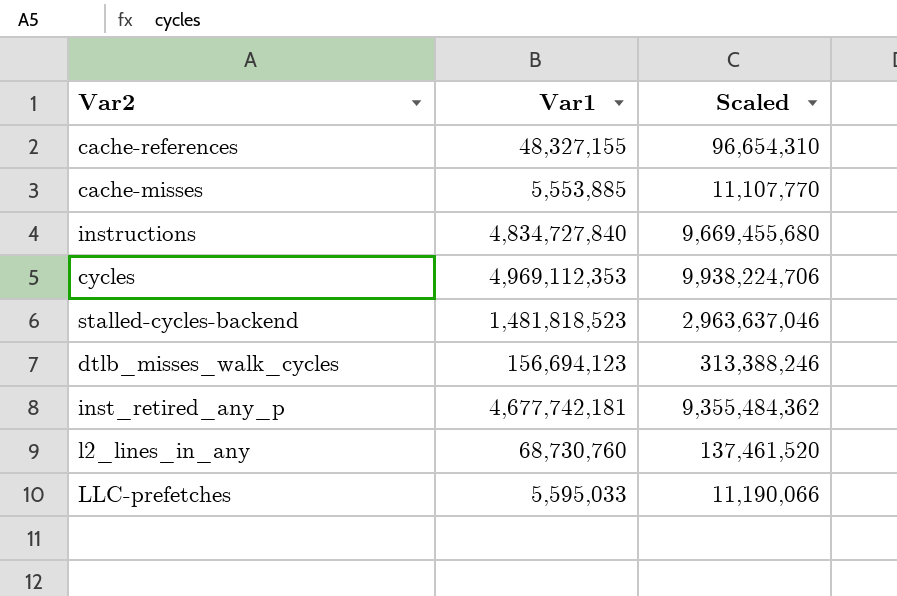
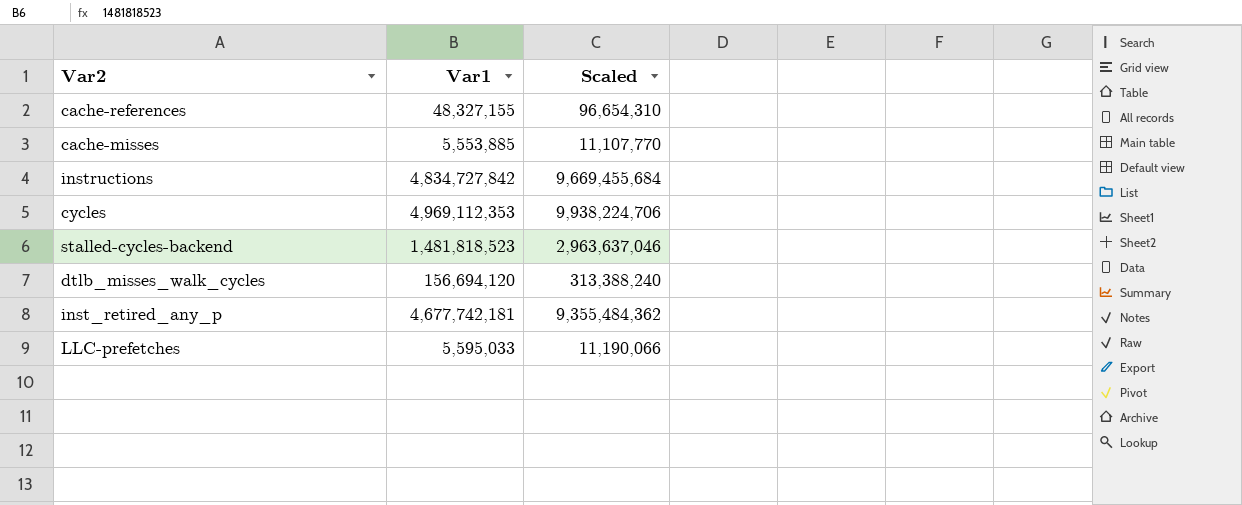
row l2_lines_in_any: 68,730,760 | 137,461,520 -> none
instructions | Var1: 4,834,727,840 -> 4,834,727,842
instructions | Scaled: 9,669,455,680 -> 9,669,455,684
dtlb_misses_walk_cycles | Var1: 156,694,123 -> 156,694,120
dtlb_misses_walk_cycles | Scaled: 313,388,246 -> 313,388,240

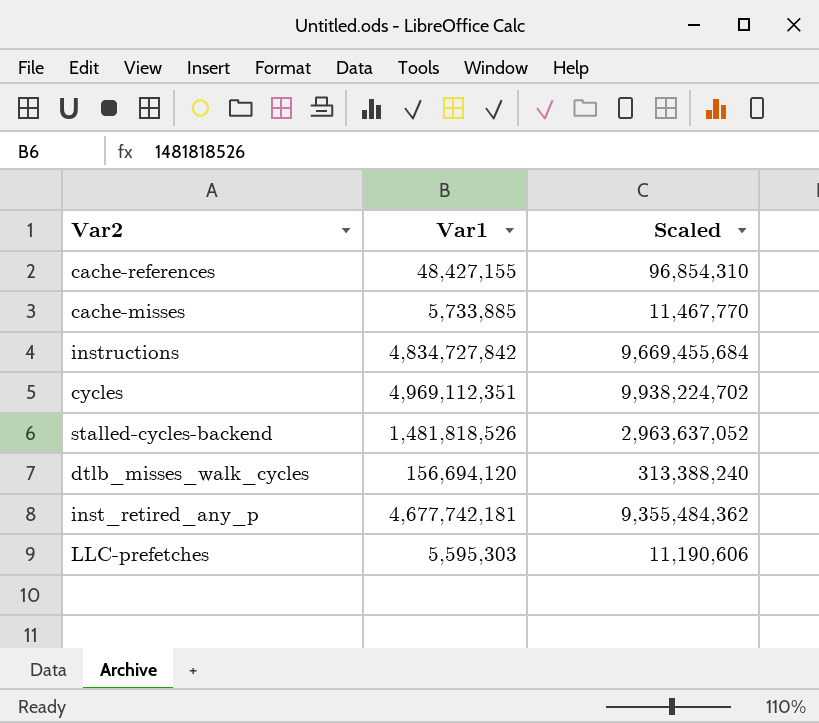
cache-references | Var1: 48,327,155 -> 48,427,155
cache-references | Scaled: 96,654,310 -> 96,854,310
cache-misses | Var1: 5,553,885 -> 5,733,885
cache-misses | Scaled: 11,107,770 -> 11,467,770
cycles | Var1: 4,969,112,353 -> 4,969,112,351
cycles | Scaled: 9,938,224,706 -> 9,938,224,702
stalled-cycles-backend | Var1: 1,481,818,523 -> 1,481,818,526
stalled-cycles-backend | Scaled: 2,963,637,046 -> 2,963,637,052
LLC-prefetches | Var1: 5,595,033 -> 5,595,303
LLC-prefetches | Scaled: 11,190,066 -> 11,190,606

